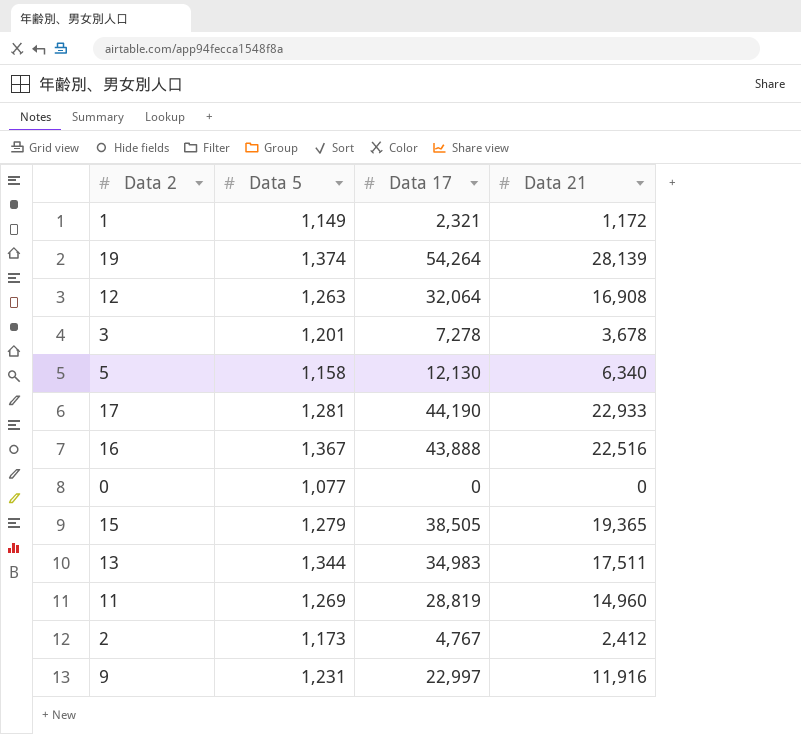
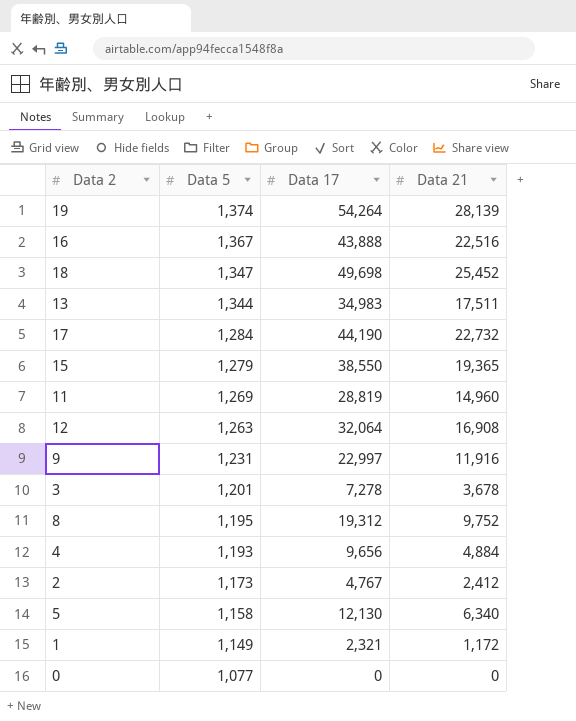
row order: none -> Data 5 descending
row 18: none -> 1,347 | 49,698 | 25,452
17 | Data 5: 1,281 -> 1,284
17 | Data 21: 22,933 -> 22,732
15 | Data 17: 38,505 -> 38,550
row 8: none -> 1,195 | 19,312 | 9,752
row 4: none -> 1,193 | 9,656 | 4,884

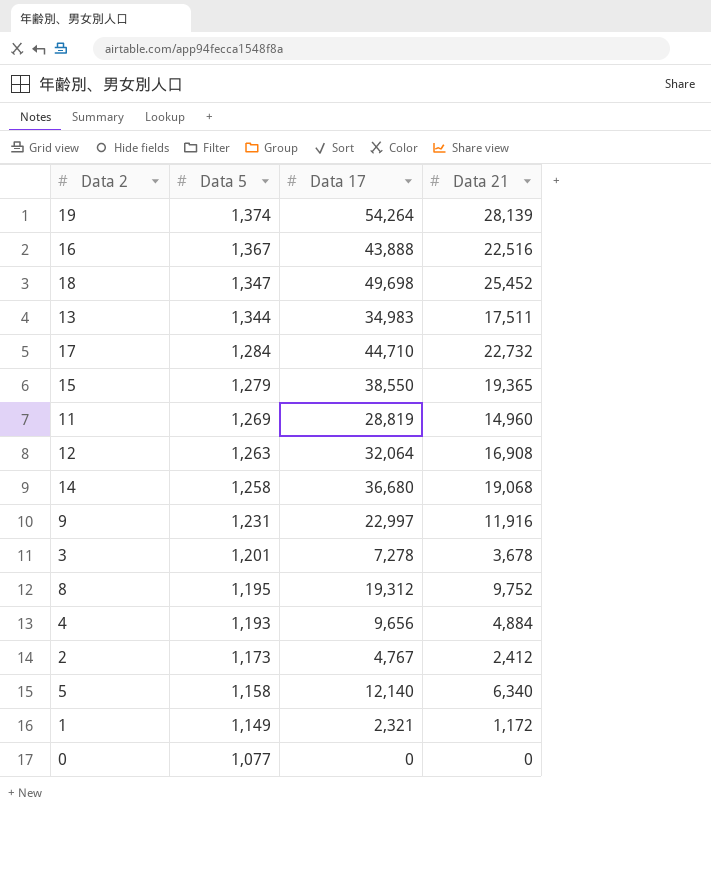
17 | Data 17: 44,190 -> 44,710
row 14: none -> 1,258 | 36,680 | 19,068
5 | Data 17: 12,130 -> 12,140

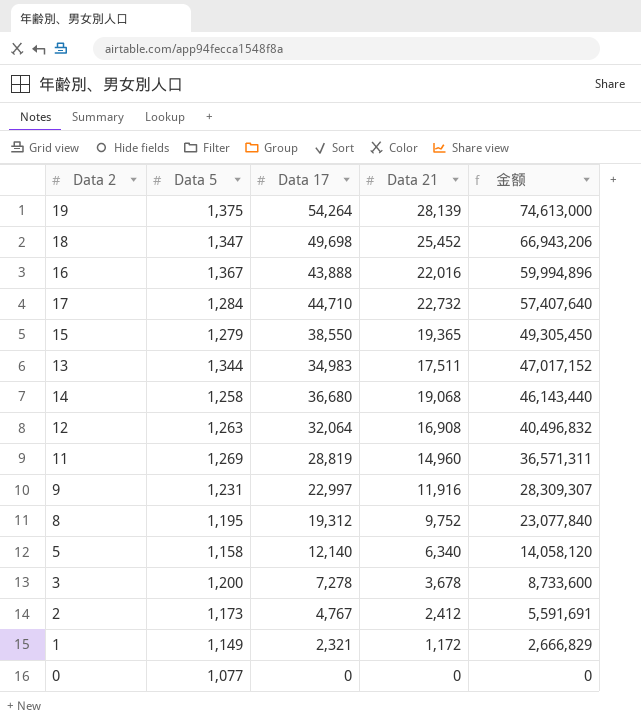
row order: Data 5 descending -> 金额 descending
column 金额 | formula: none -> [Data 5] * [Data 17]
row 4: 1,193 | 9,656 | 4,884 -> none
19 | Data 5: 1,374 -> 1,375
16 | Data 21: 22,516 -> 22,016
3 | Data 5: 1,201 -> 1,200

